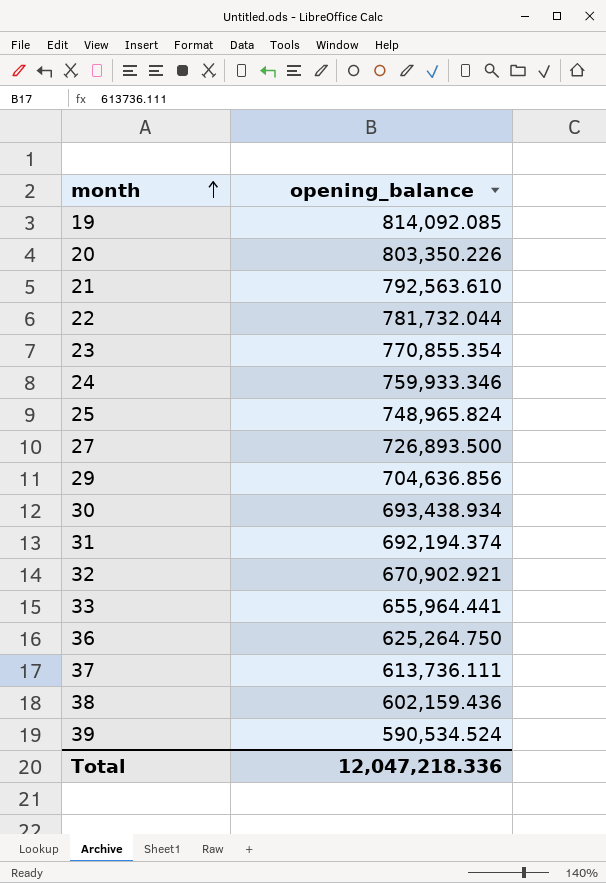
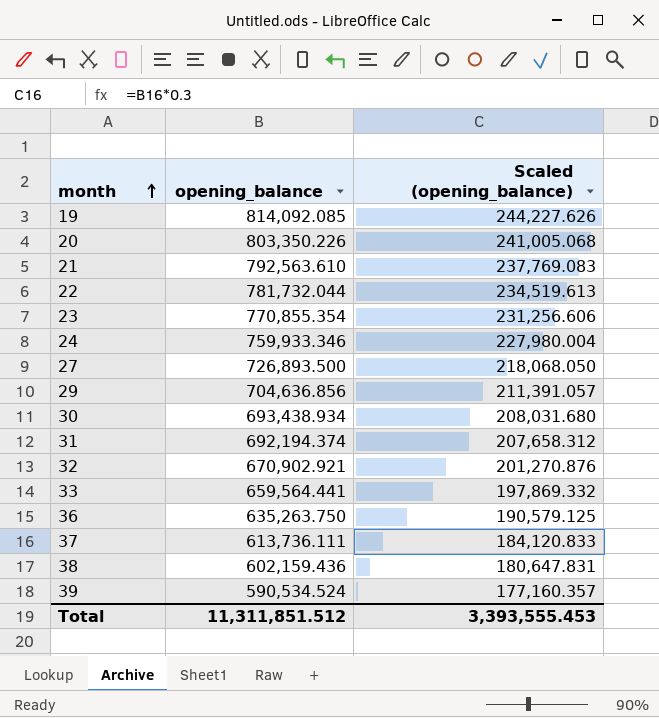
column Scaled (opening_balance) | formula: none -> [opening_balance] * 0.3
row 25: 748,965.824 -> none
33 | opening_balance: 655,964.441 -> 659,564.441
36 | opening_balance: 625,264.750 -> 635,263.750
Total | opening_balance: 12,047,218.336 -> 11,311,851.512

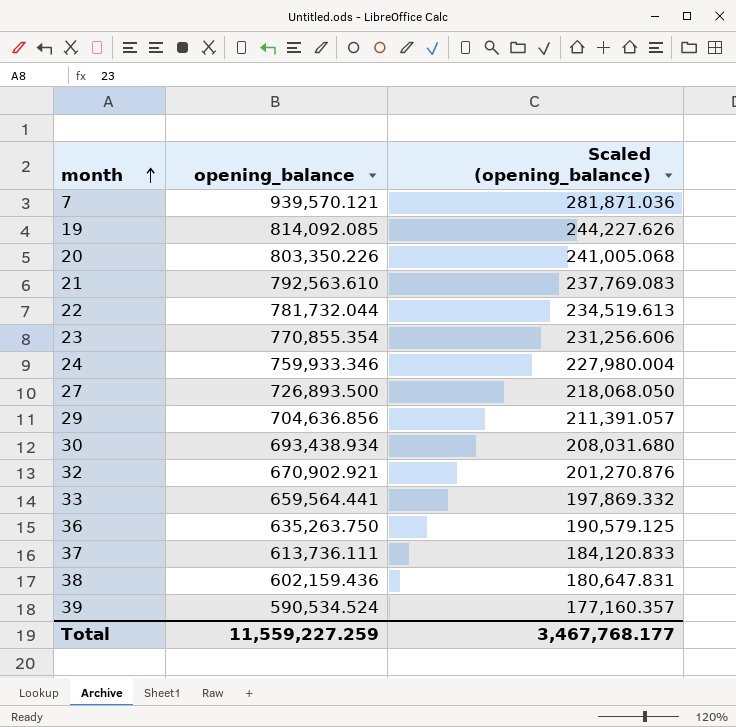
row 31: 692,194.374 | 207,658.312 -> none
row 7: none -> 939,570.121 | 281,871.036
Total | opening_balance: 11,311,851.512 -> 11,559,227.259
Total | Scaled (opening_balance): 3,393,555.453 -> 3,467,768.177

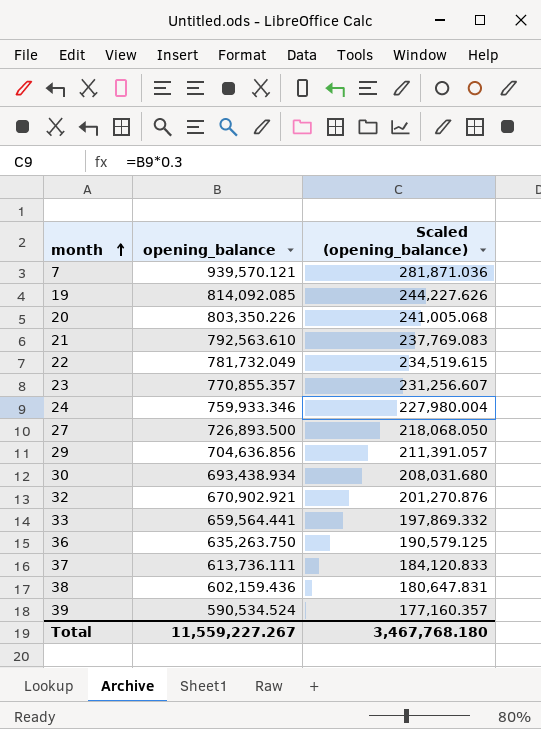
22 | opening_balance: 781,732.044 -> 781,732.049
22 | Scaled (opening_balance): 234,519.613 -> 234,519.615
23 | opening_balance: 770,855.354 -> 770,855.357
23 | Scaled (opening_balance): 231,256.606 -> 231,256.607
Total | opening_balance: 11,559,227.259 -> 11,559,227.267
Total | Scaled (opening_balance): 3,467,768.177 -> 3,467,768.180

